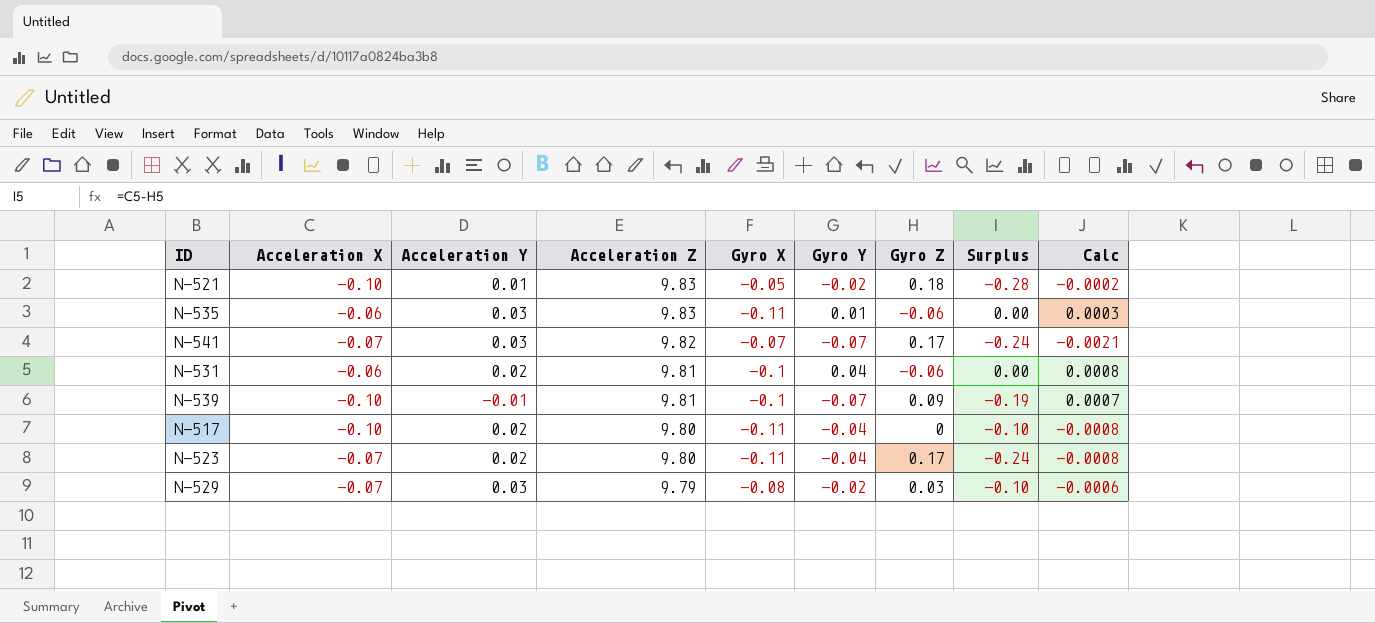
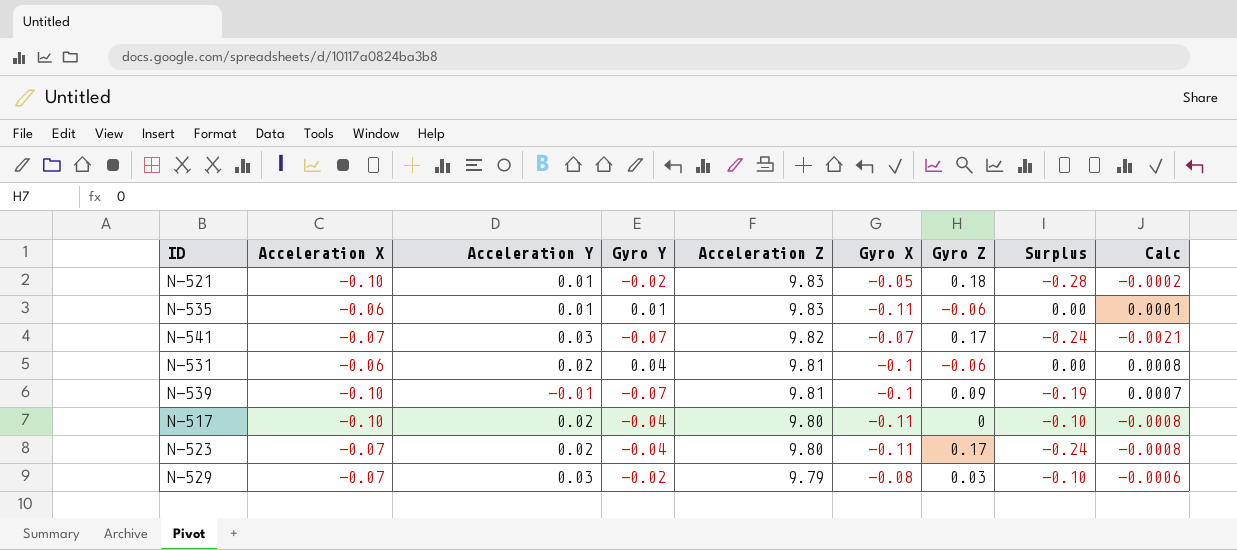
column Gyro Y | position: 6 -> 4
N-535 | Acceleration Y: 0.03 -> 0.01
N-535 | Calc: 0.0003 -> 0.0001

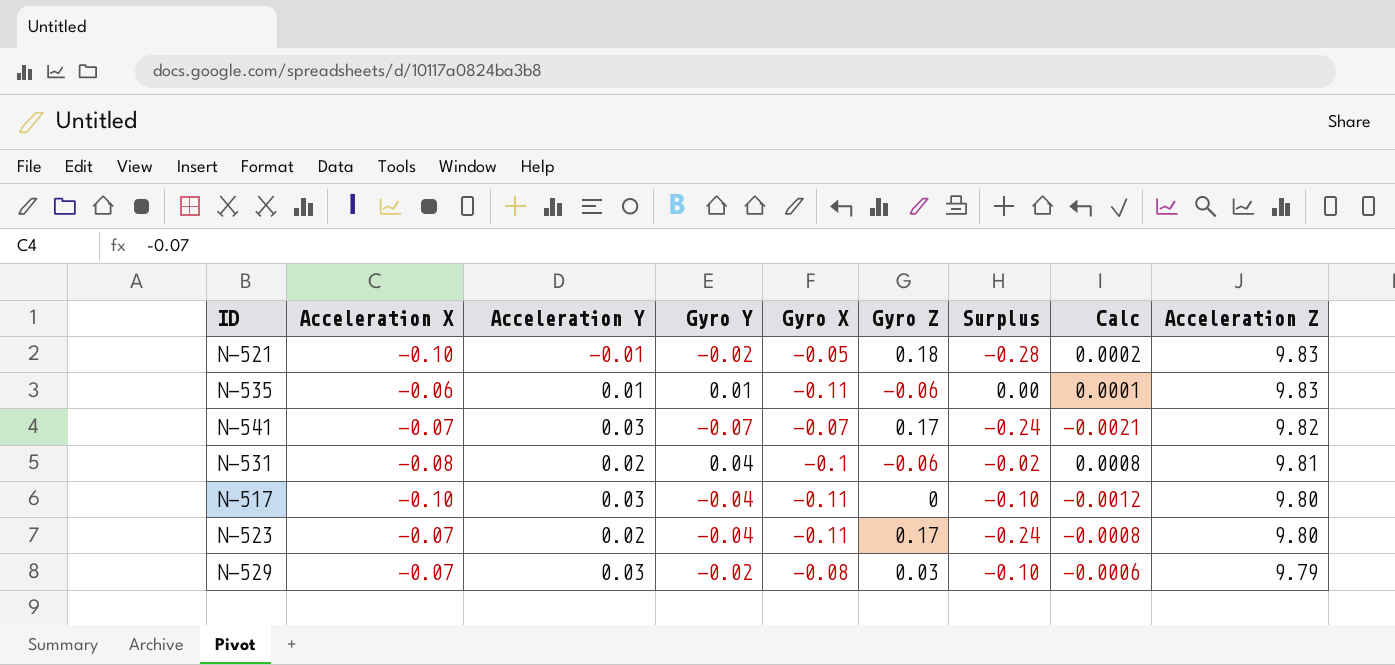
column Acceleration Z | position: 5 -> 9
row N-539: -0.10 | -0.01 | -0.07 | 9.81 | -0.1 | 0.09 | -0.19 | 0.0007 -> none
N-521 | Acceleration Y: 0.01 -> -0.01
N-521 | Calc: -0.0002 -> 0.0002
N-531 | Acceleration X: -0.06 -> -0.08
N-531 | Surplus: 0.00 -> -0.02
N-517 | Acceleration Y: 0.02 -> 0.03
N-517 | Calc: -0.0008 -> -0.0012

